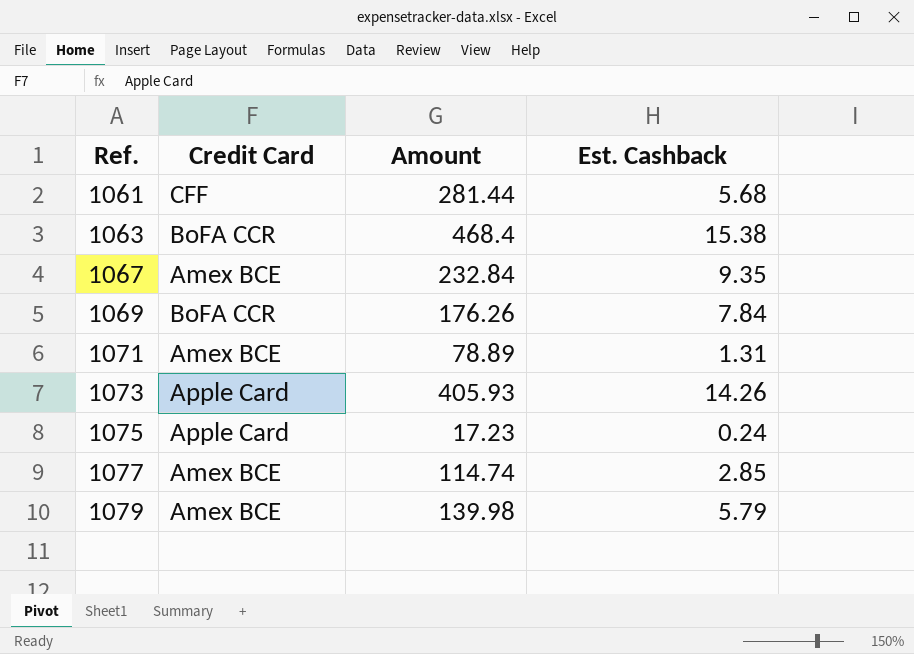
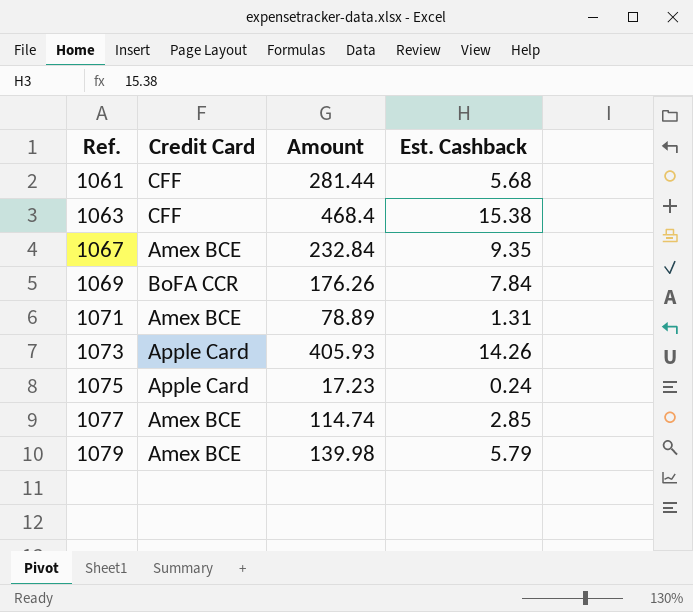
1063 | Credit Card: BoFA CCR -> CFF

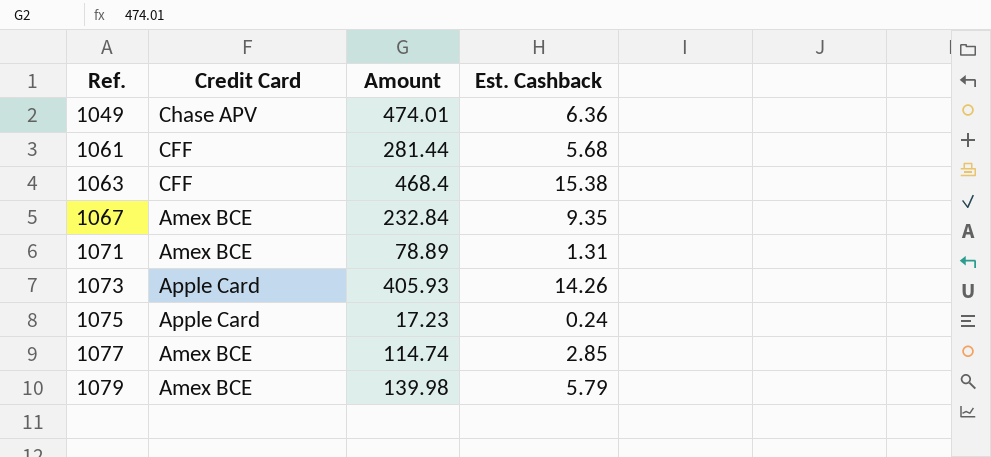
row 1069: BoFA CCR | 176.26 | 7.84 -> none
row 1049: none -> Chase APV | 474.01 | 6.36

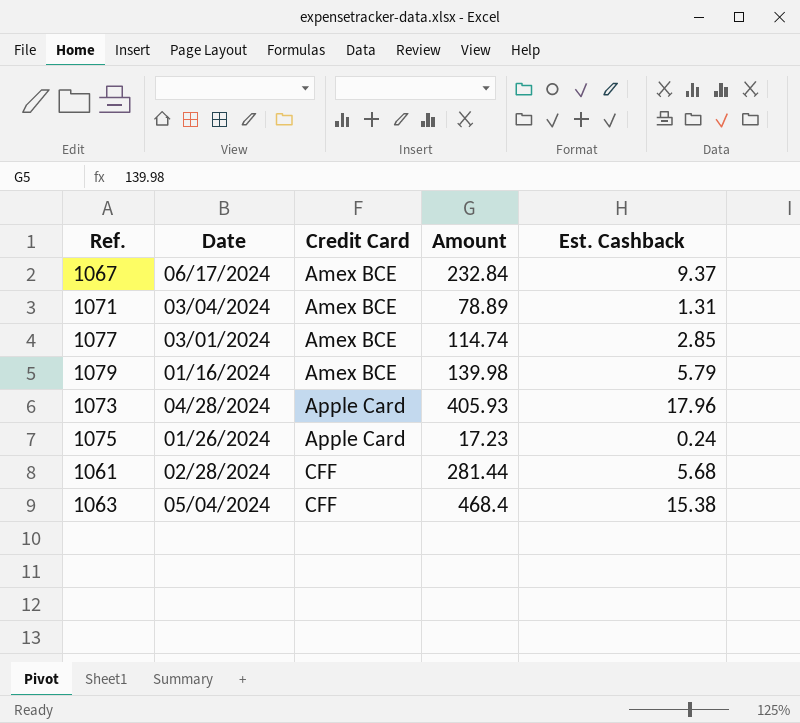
row order: Ref. ascending -> Credit Card ascending
column Date | position: none -> 2
row 1049: Chase APV | 474.01 | 6.36 -> none
1067 | Est. Cashback: 9.35 -> 9.37
1073 | Est. Cashback: 14.26 -> 17.96

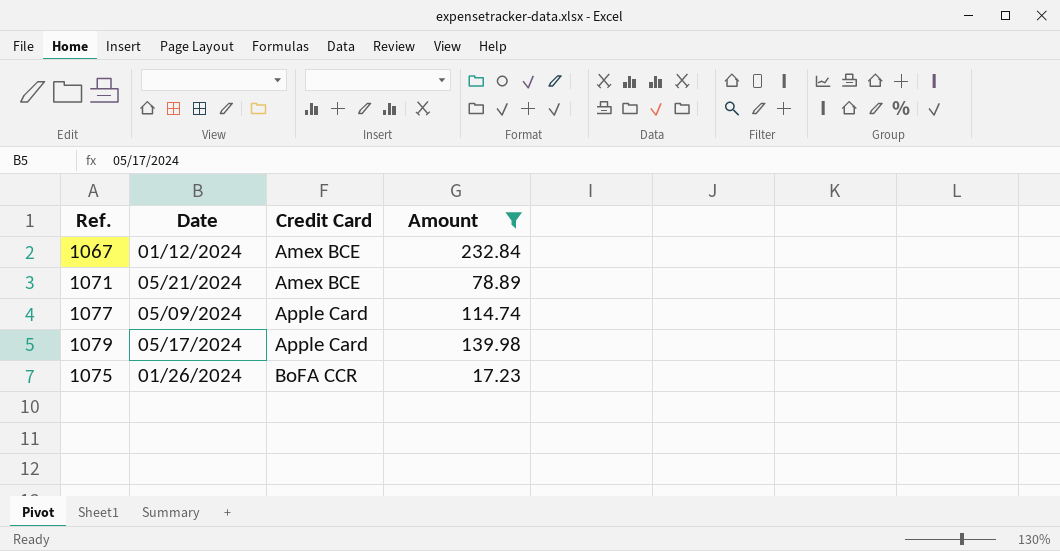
filter: none -> Amount <= 232.84
column Est. Cashback | position: 5 -> none
1067 | Date: 06/17/2024 -> 01/12/2024
1071 | Date: 03/04/2024 -> 05/21/2024
1077 | Date: 03/01/2024 -> 05/09/2024
1077 | Credit Card: Amex BCE -> Apple Card
1079 | Date: 01/16/2024 -> 05/17/2024
1079 | Credit Card: Amex BCE -> Apple Card
1075 | Credit Card: Apple Card -> BoFA CCR

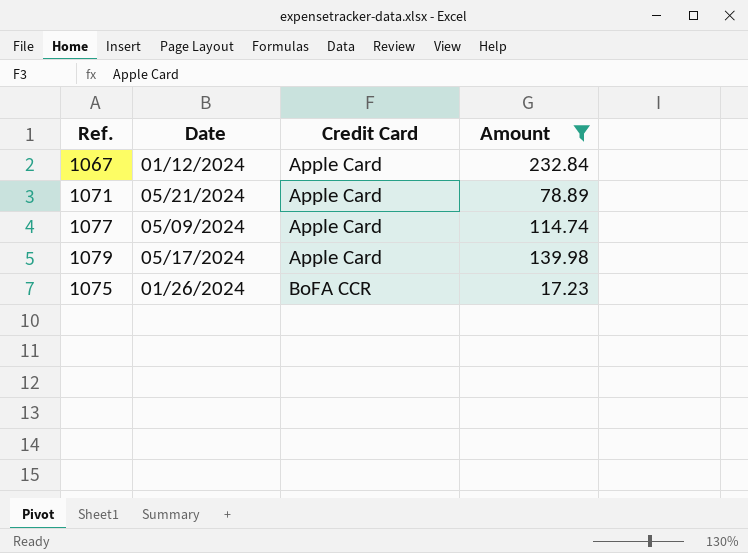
1067 | Credit Card: Amex BCE -> Apple Card
1071 | Credit Card: Amex BCE -> Apple Card

